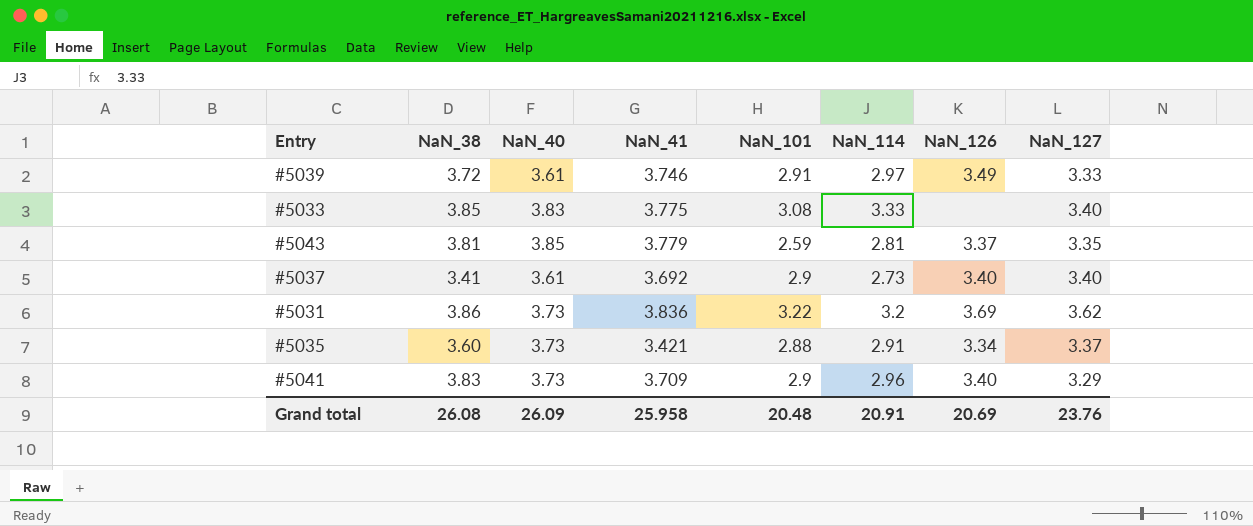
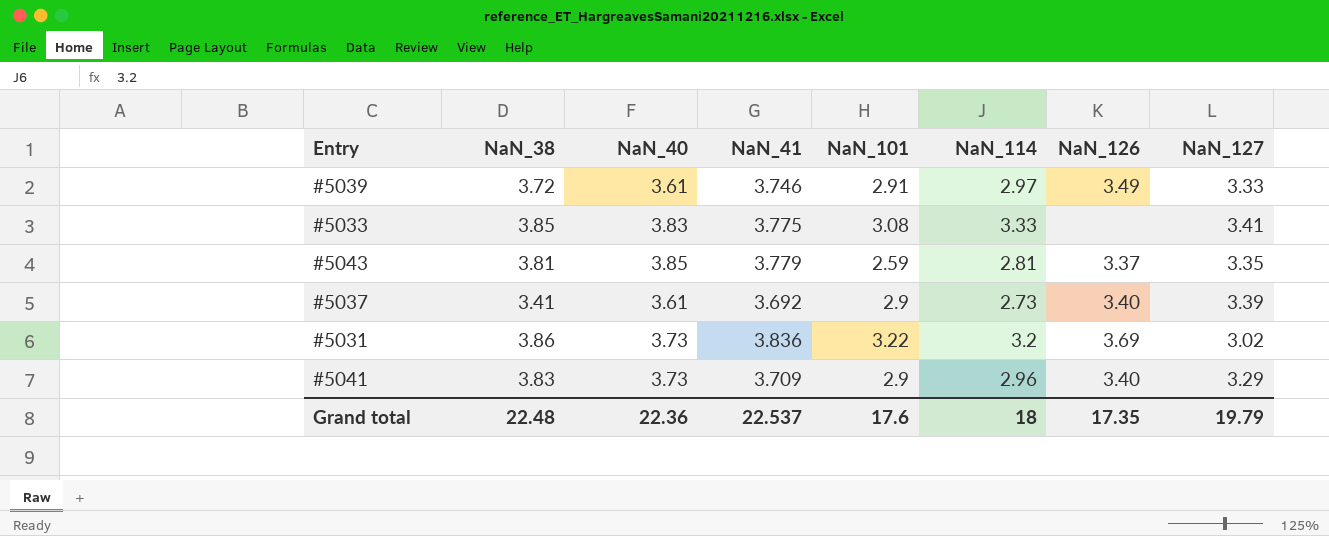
row #5035: 3.60 | 3.73 | 3.421 | 2.88 | 2.91 | 3.34 | 3.37 -> none
#5033 | NaN_127: 3.40 -> 3.41
#5037 | NaN_127: 3.40 -> 3.39
#5031 | NaN_127: 3.62 -> 3.02
Grand total | NaN_38: 26.08 -> 22.48
Grand total | NaN_40: 26.09 -> 22.36
Grand total | NaN_41: 25.958 -> 22.537
Grand total | NaN_101: 20.48 -> 17.6
Grand total | NaN_114: 20.91 -> 18
Grand total | NaN_126: 20.69 -> 17.35
Grand total | NaN_127: 23.76 -> 19.79

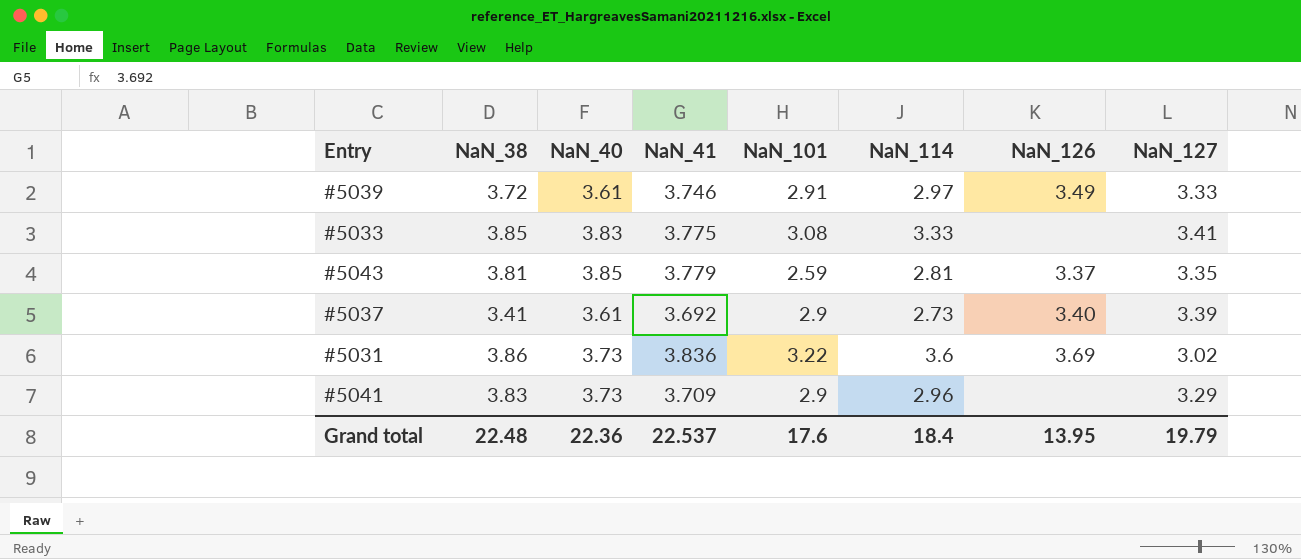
#5031 | NaN_114: 3.2 -> 3.6
#5041 | NaN_126: 3.40 -> none
Grand total | NaN_114: 18 -> 18.4
Grand total | NaN_126: 17.35 -> 13.95

